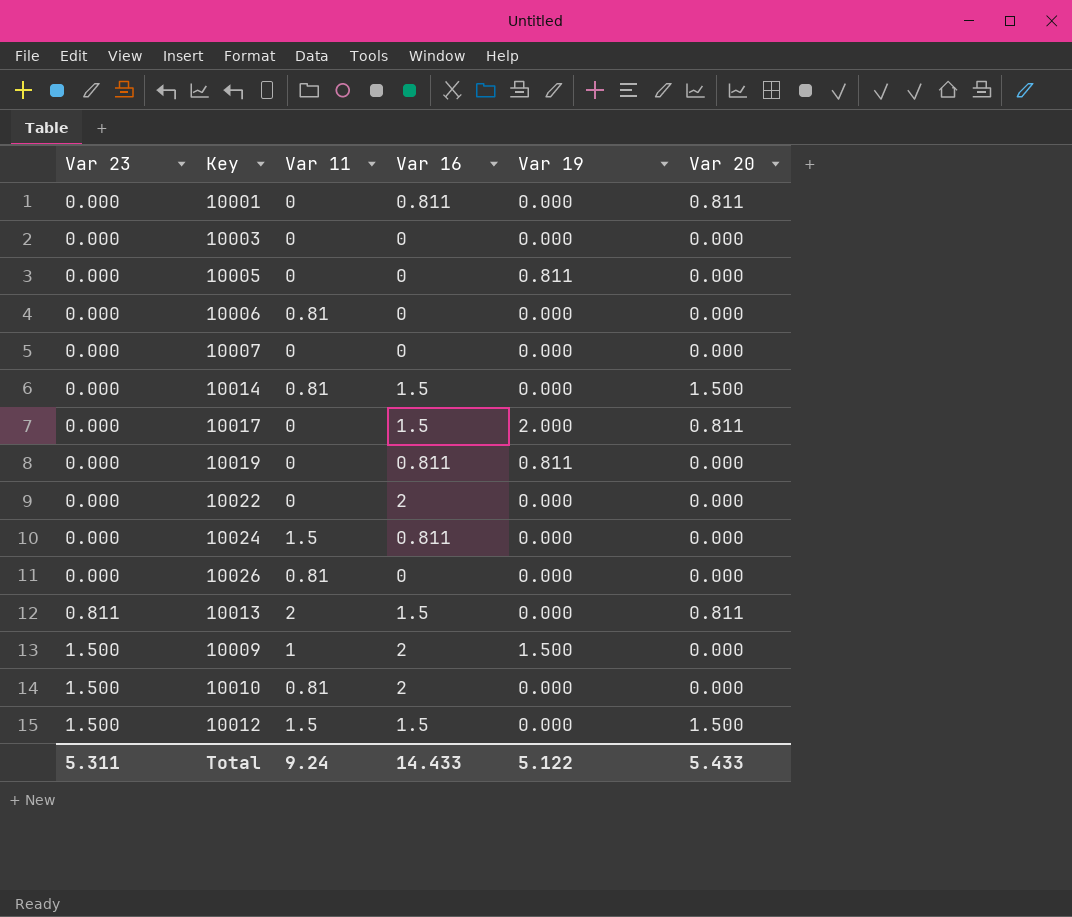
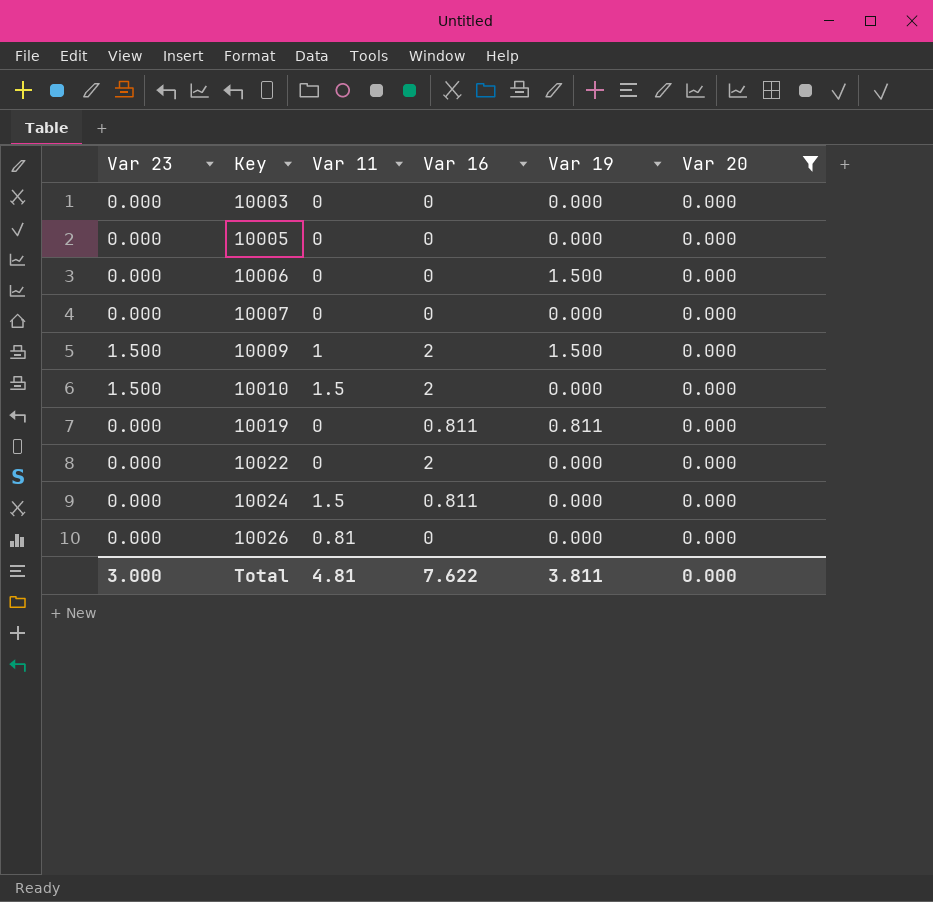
filter: none -> Var 20 = 0.000
row order: Var 23 ascending -> Key ascending
10005 | Var 19: 0.811 -> 0.000
10006 | Var 11: 0.81 -> 0
10006 | Var 19: 0.000 -> 1.500
10010 | Var 11: 0.81 -> 1.5
Total | Var 23: 5.311 -> 3.000
Total | Var 11: 9.24 -> 4.81
Total | Var 16: 14.433 -> 7.622
Total | Var 19: 5.122 -> 3.811
Total | Var 20: 5.433 -> 0.000

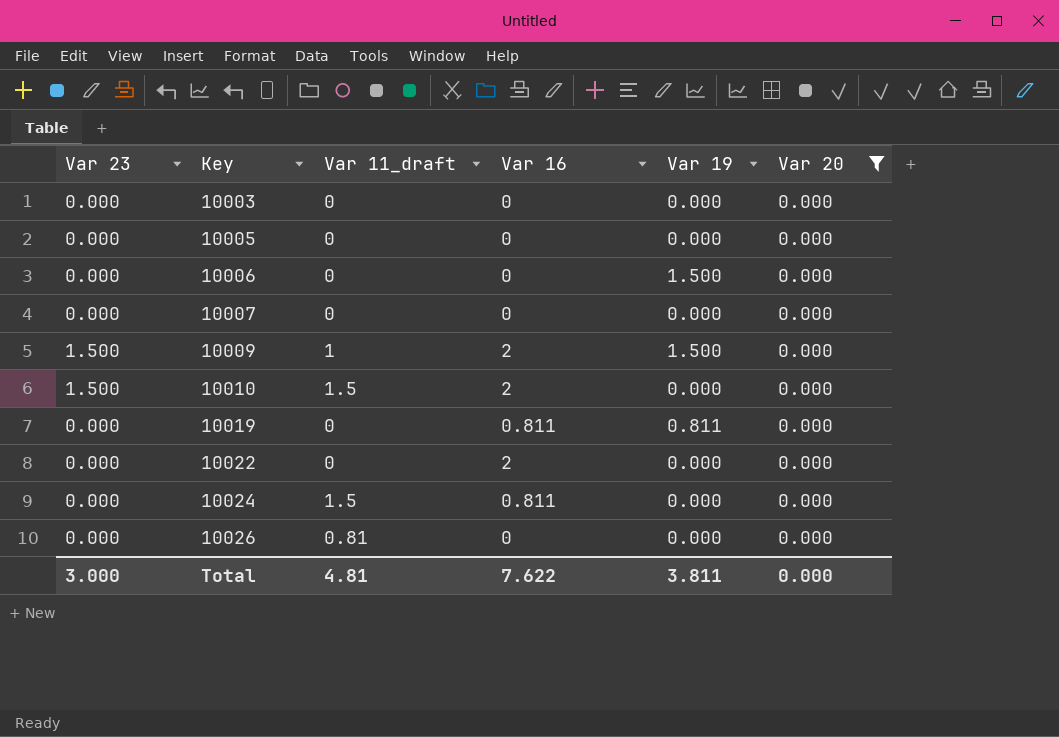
column name: Var 11 -> Var 11_draft

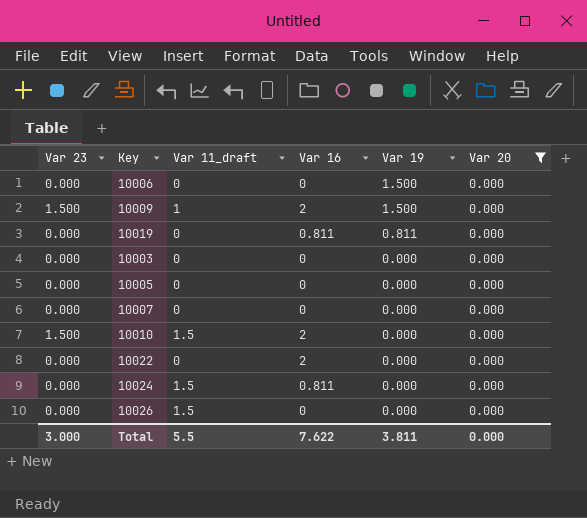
row order: Key ascending -> Var 19 descending
10026 | Var 11_draft: 0.81 -> 1.5
Total | Var 11_draft: 4.81 -> 5.5

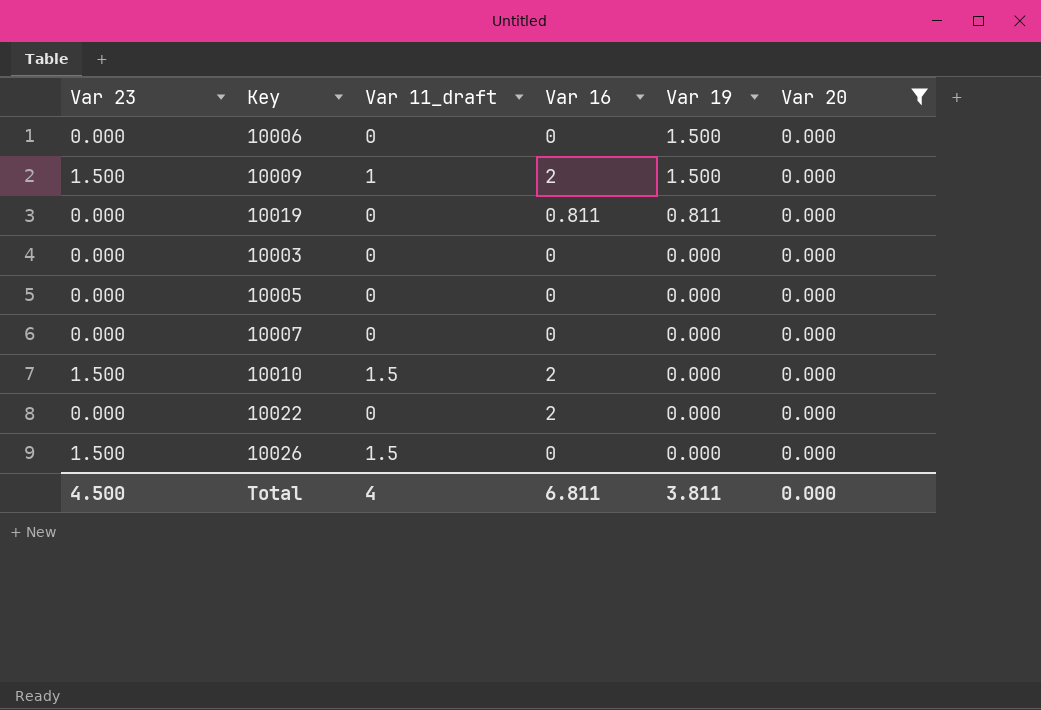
row 10024: 0.000 | 1.5 | 0.811 | 0.000 | 0.000 -> none
10026 | Var 23: 0.000 -> 1.500
Total | Var 23: 3.000 -> 4.500
Total | Var 11_draft: 5.5 -> 4
Total | Var 16: 7.622 -> 6.811

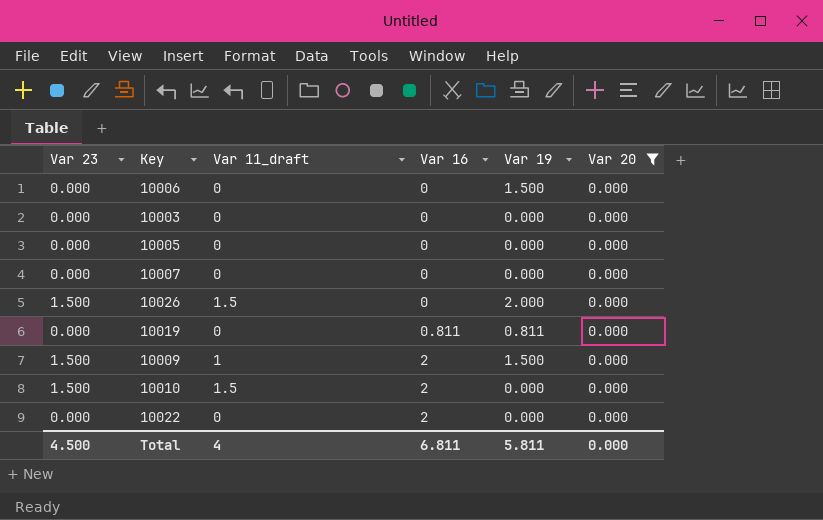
row order: Var 19 descending -> Var 16 ascending
10026 | Var 19: 0.000 -> 2.000
Total | Var 19: 3.811 -> 5.811

